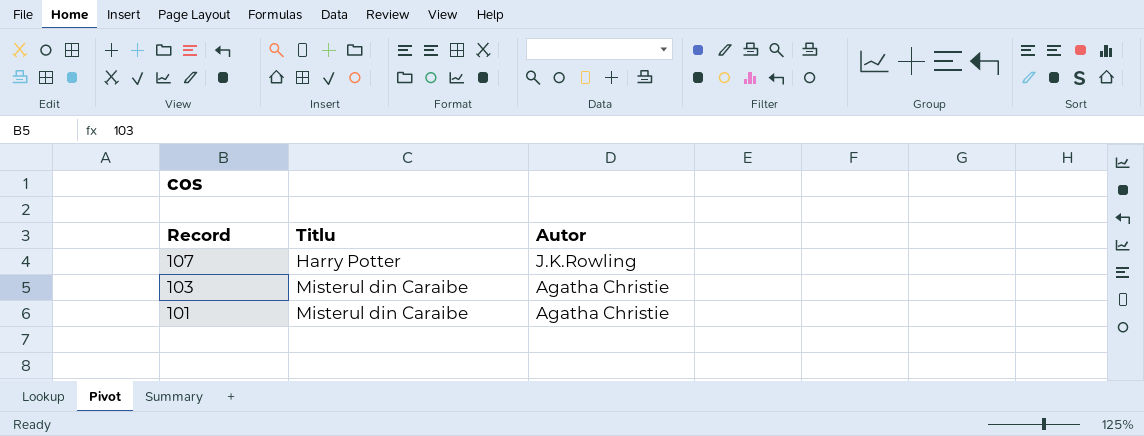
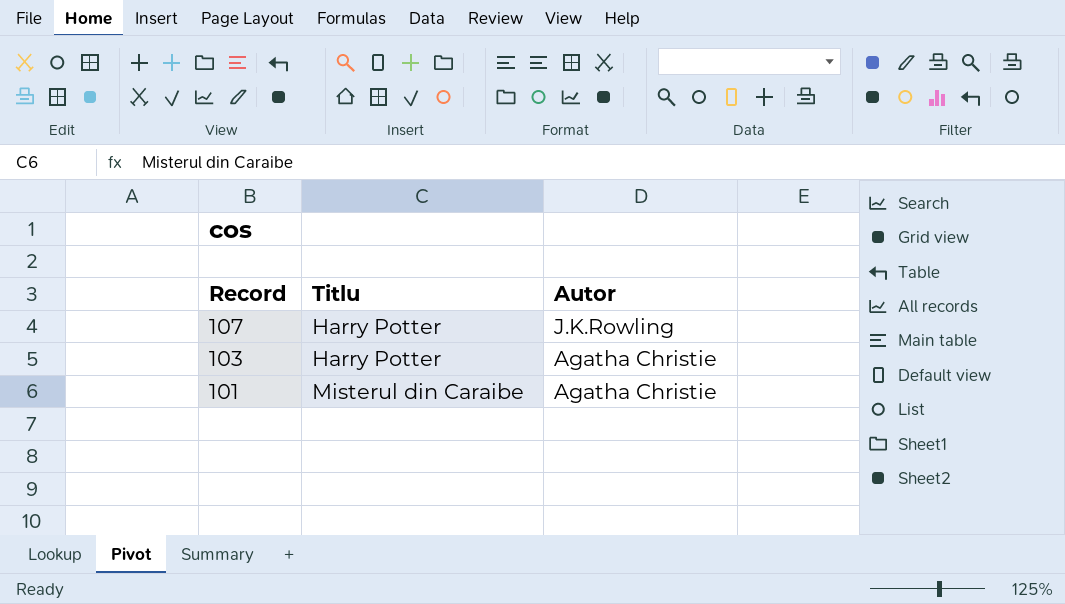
103 | Titlu: Misterul din Caraibe -> Harry Potter

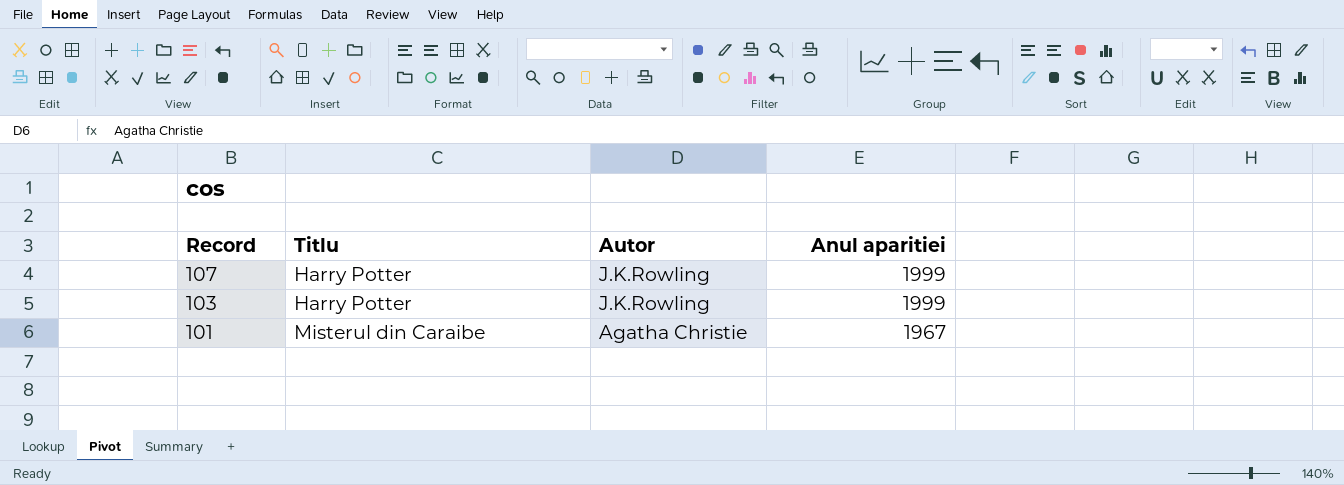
column Anul aparitiei | position: none -> 4
103 | Autor: Agatha Christie -> J.K.Rowling

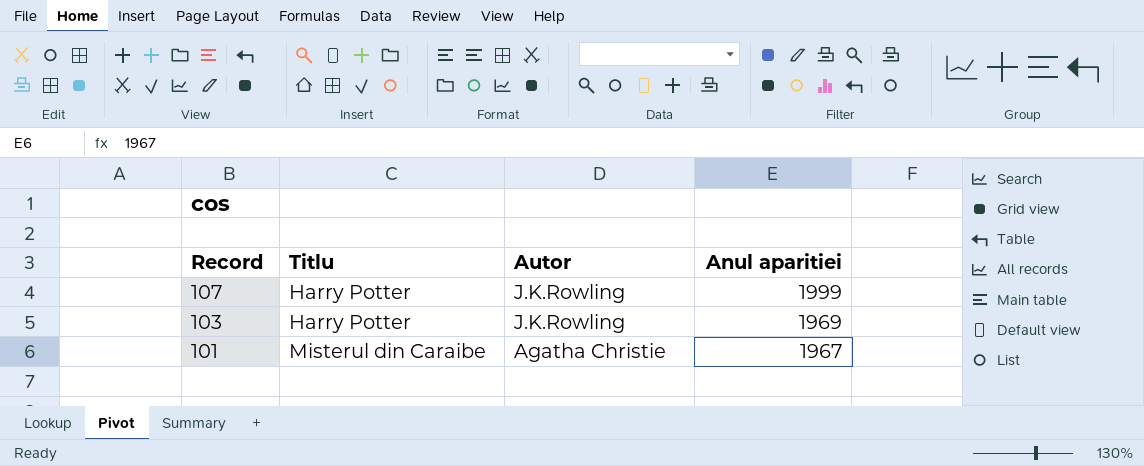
103 | Anul aparitiei: 1999 -> 1969

